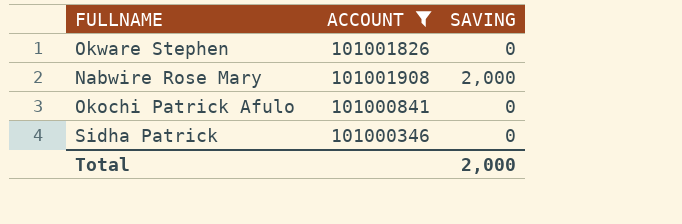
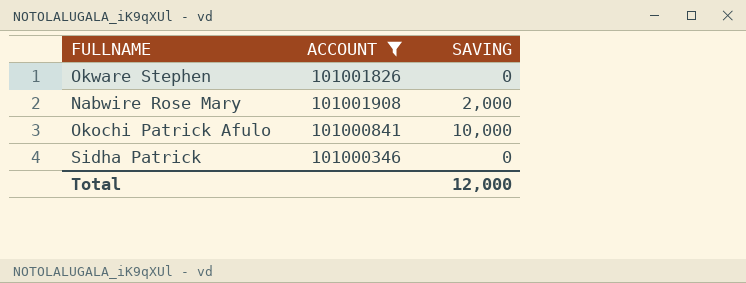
Okochi Patrick Afulo | SAVING: 0 -> 10,000
Total | SAVING: 2,000 -> 12,000

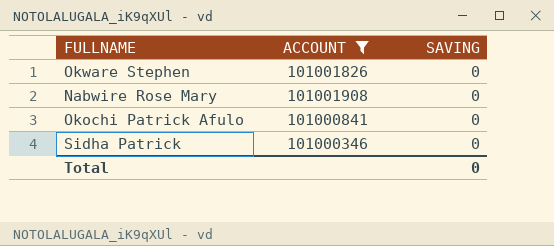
Nabwire Rose Mary | SAVING: 2,000 -> 0
Okochi Patrick Afulo | SAVING: 10,000 -> 0
Total | SAVING: 12,000 -> 0

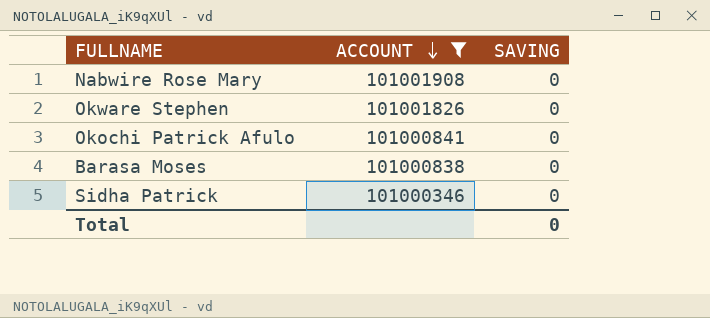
row order: none -> ACCOUNT descending
row Barasa Moses: none -> 101000838 | 0

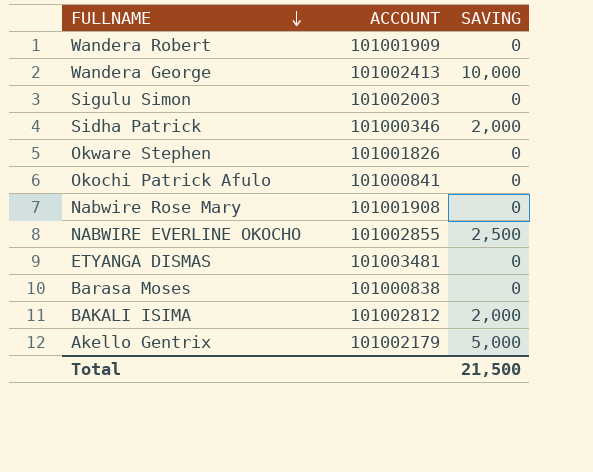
filter: ACCOUNT <= 101001908 -> none
row order: ACCOUNT descending -> FULLNAME descending
Sidha Patrick | SAVING: 0 -> 2,000
Total | SAVING: 0 -> 21,500

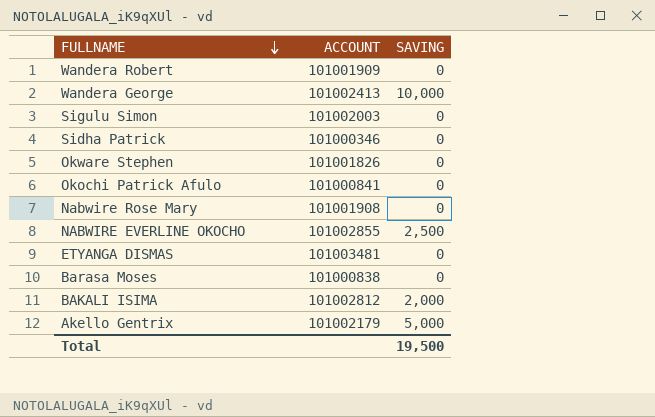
Sidha Patrick | SAVING: 2,000 -> 0
Total | SAVING: 21,500 -> 19,500

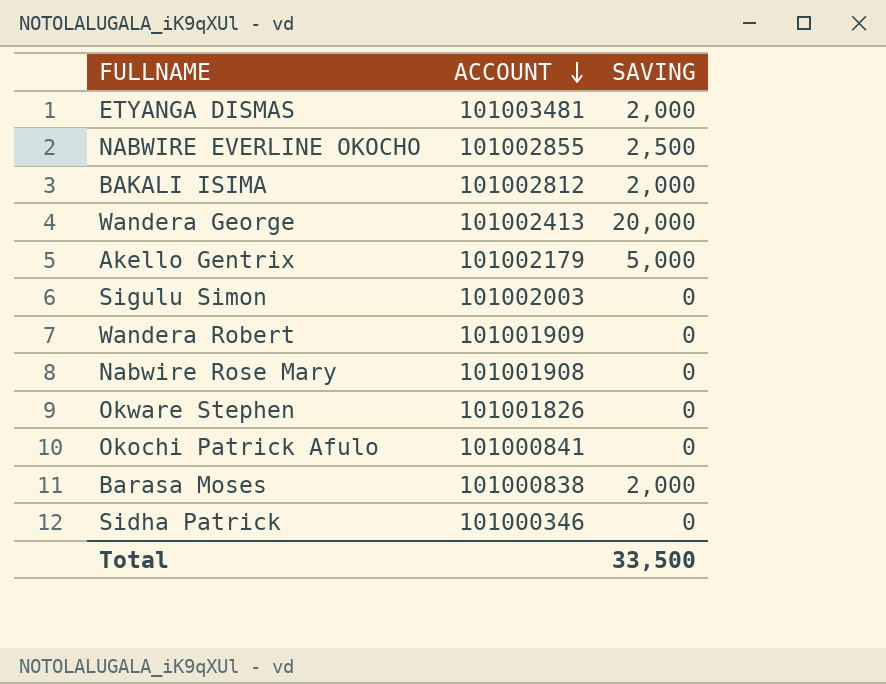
row order: FULLNAME descending -> ACCOUNT descending
ETYANGA DISMAS | SAVING: 0 -> 2,000
Wandera George | SAVING: 10,000 -> 20,000
Barasa Moses | SAVING: 0 -> 2,000
Total | SAVING: 19,500 -> 33,500

